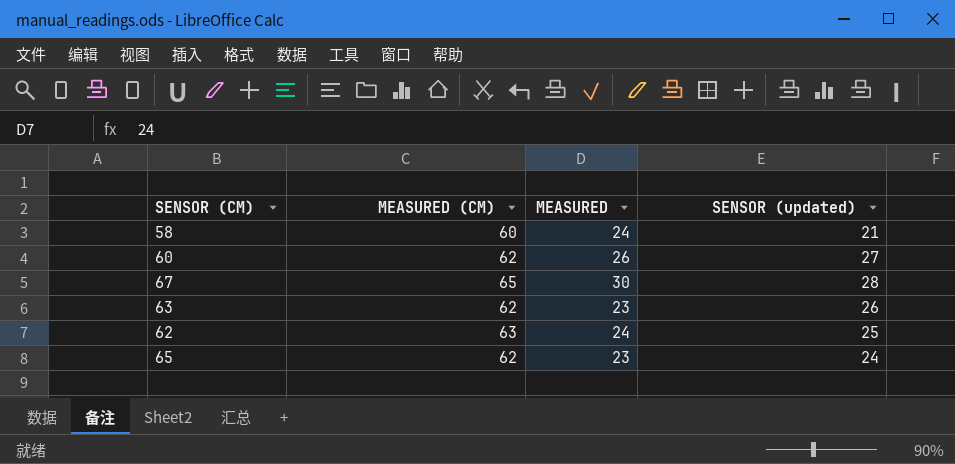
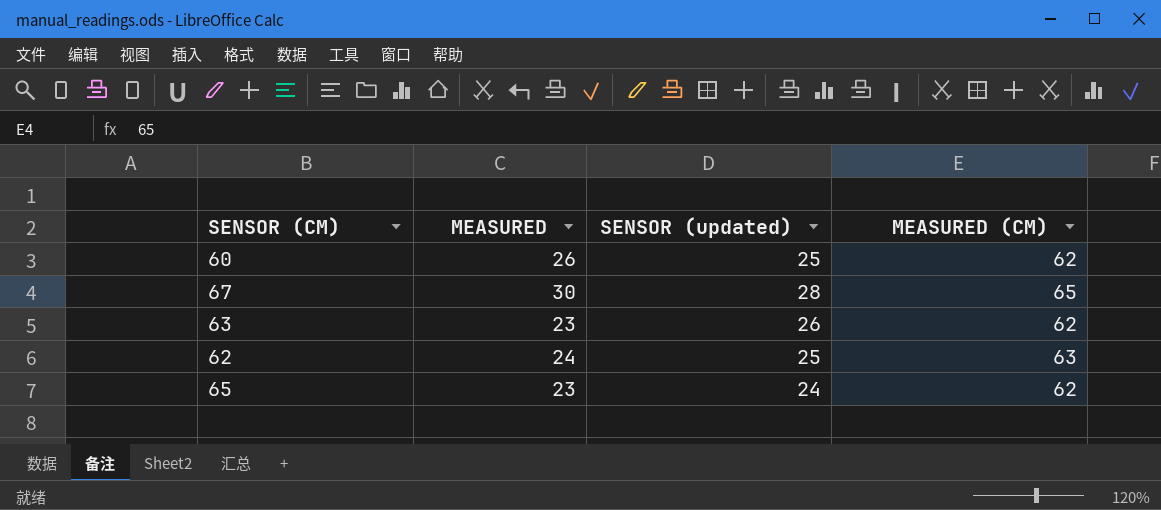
column MEASURED (CM) | position: 2 -> 4
row 58: 60 | 24 | 21 -> none
60 | SENSOR (updated): 27 -> 25

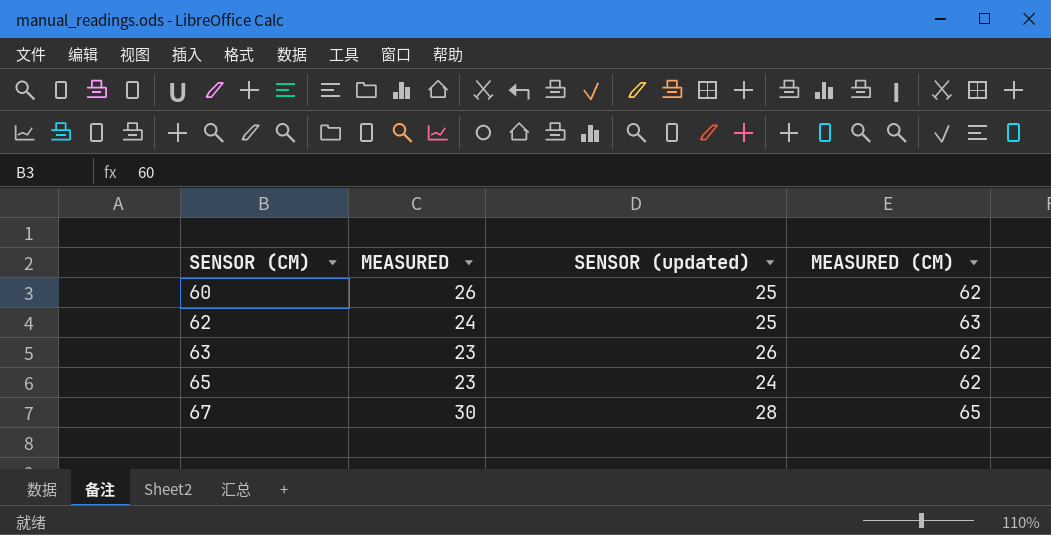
row order: none -> SENSOR (CM) ascending

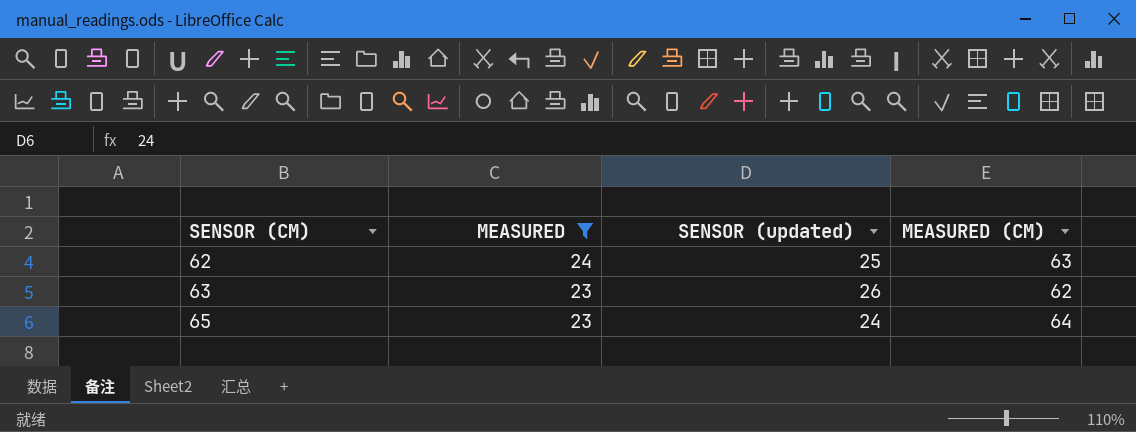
filter: none -> MEASURED <= 24
65 | MEASURED (CM): 62 -> 64

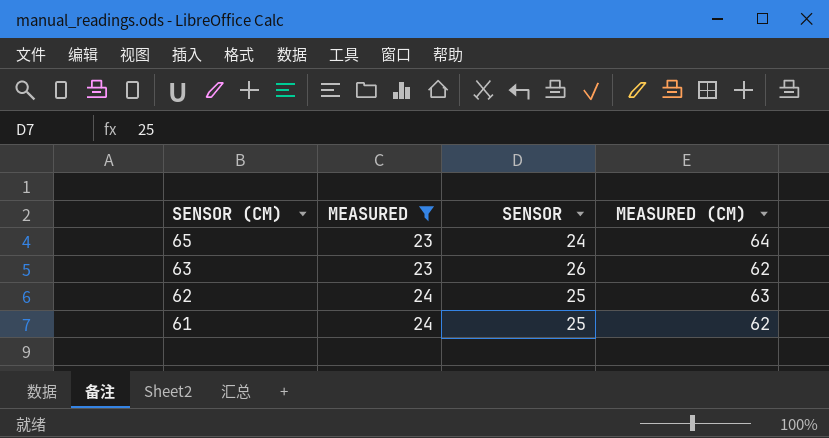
row order: SENSOR (CM) ascending -> SENSOR (CM) descending
column name: SENSOR (updated) -> SENSOR
row 61: none -> 24 | 25 | 62

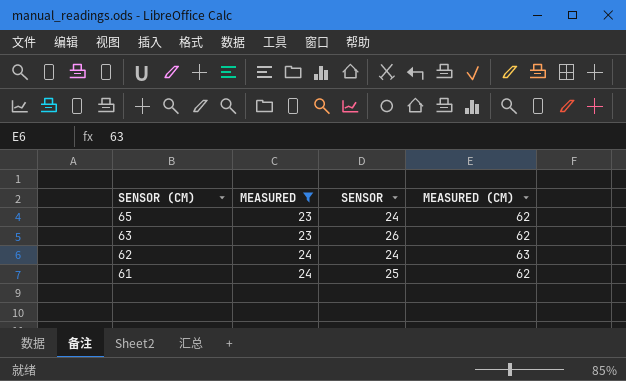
65 | MEASURED (CM): 64 -> 62
62 | SENSOR: 25 -> 24

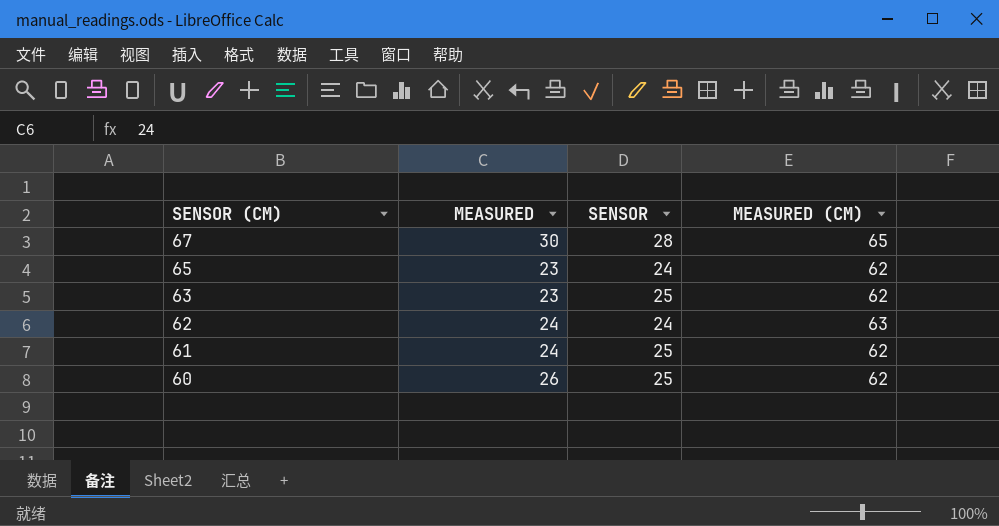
filter: MEASURED <= 24 -> none
63 | SENSOR: 26 -> 25

